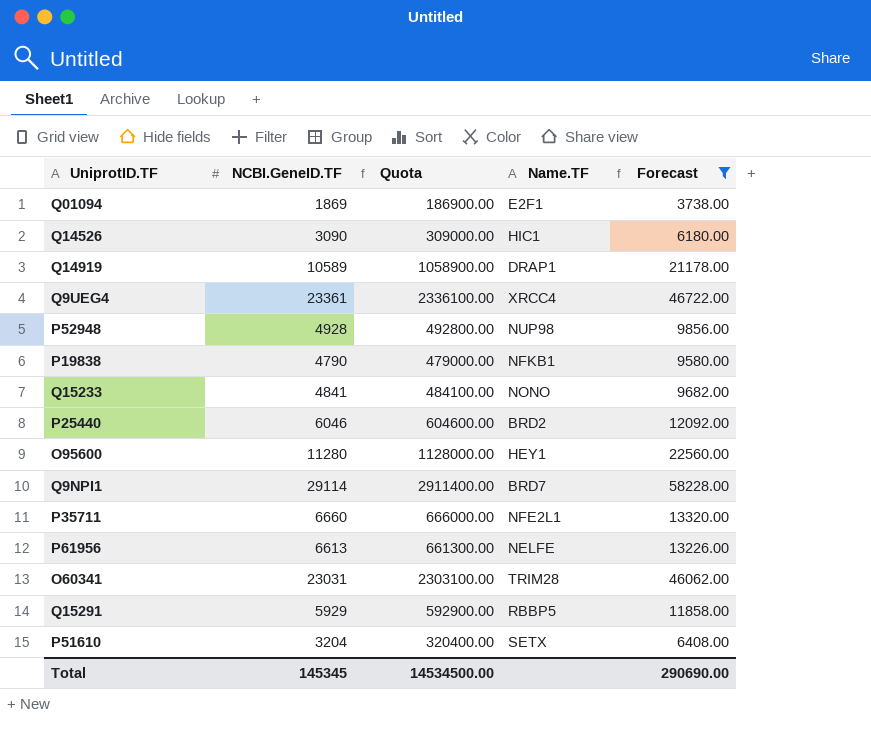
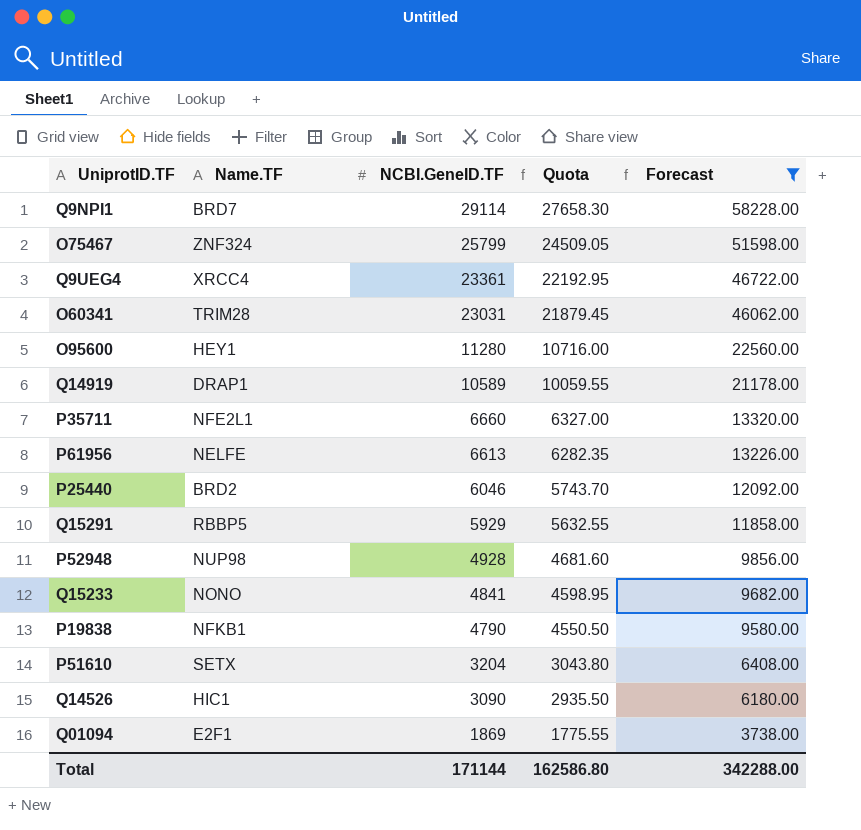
row order: none -> NCBI.GeneID.TF descending
column Name.TF | position: 4 -> 2
column Quota | formula: [NCBI.GeneID.TF] * 100 -> [NCBI.GeneID.TF] * 0.95
row O75467: none -> ZNF324 | 25799 | 24509.05 | 51598.00
Total | NCBI.GeneID.TF: 145345 -> 171144
Total | Quota: 14534500.00 -> 162586.80
Total | Forecast: 290690.00 -> 342288.00

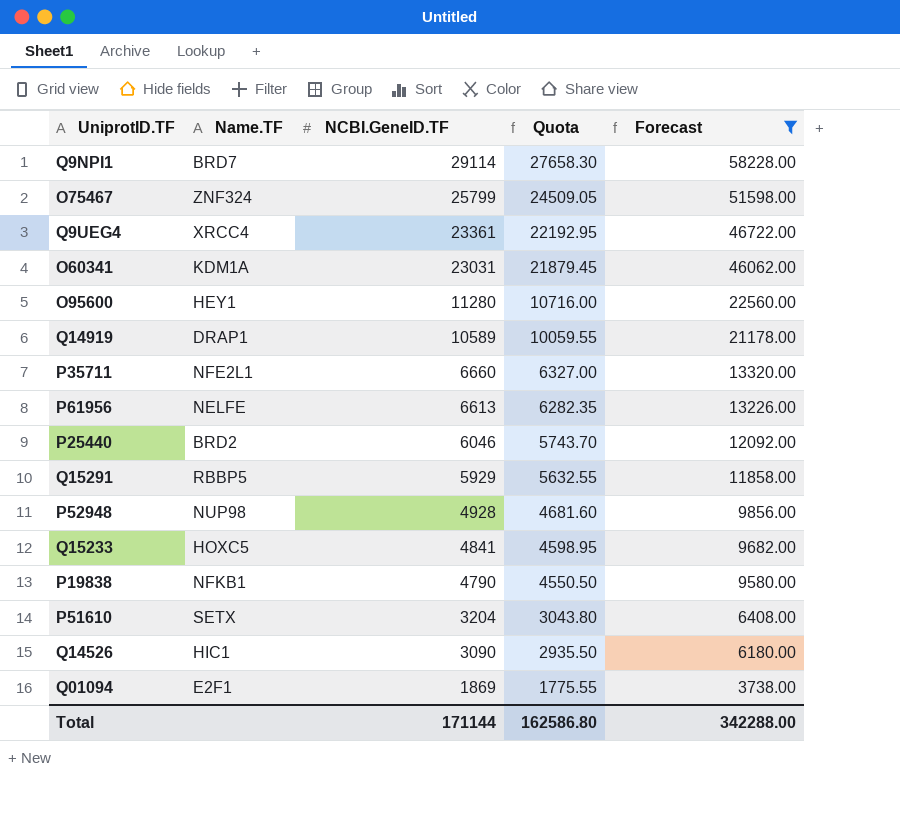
O60341 | Name.TF: TRIM28 -> KDM1A
Q15233 | Name.TF: NONO -> HOXC5

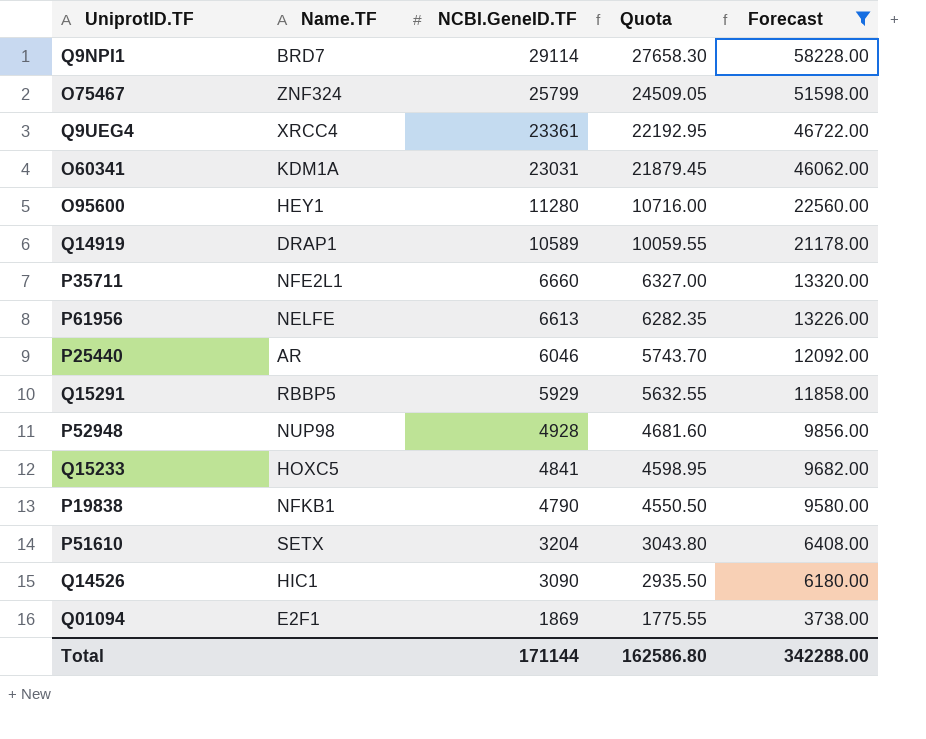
P25440 | Name.TF: BRD2 -> AR

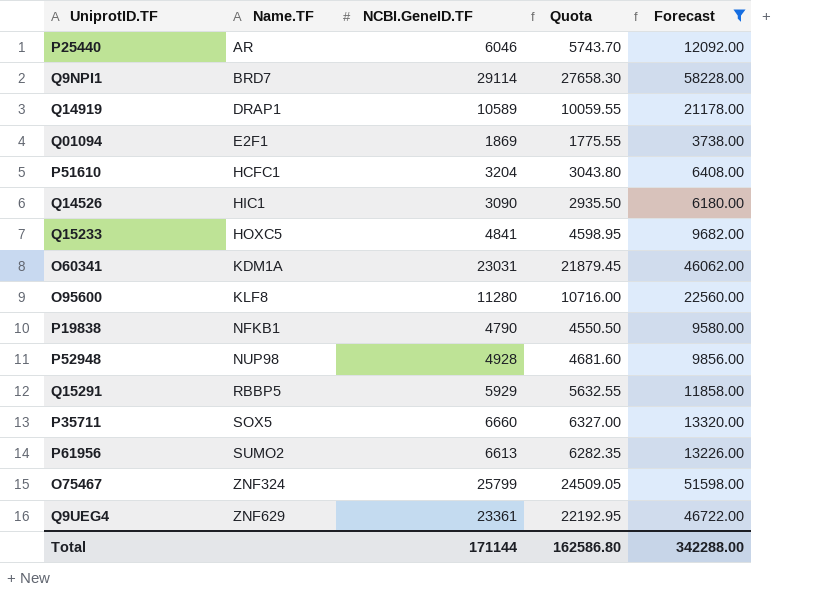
row order: NCBI.GeneID.TF descending -> Name.TF ascending
P51610 | Name.TF: SETX -> HCFC1
O95600 | Name.TF: HEY1 -> KLF8
P35711 | Name.TF: NFE2L1 -> SOX5
P61956 | Name.TF: NELFE -> SUMO2
Q9UEG4 | Name.TF: XRCC4 -> ZNF629

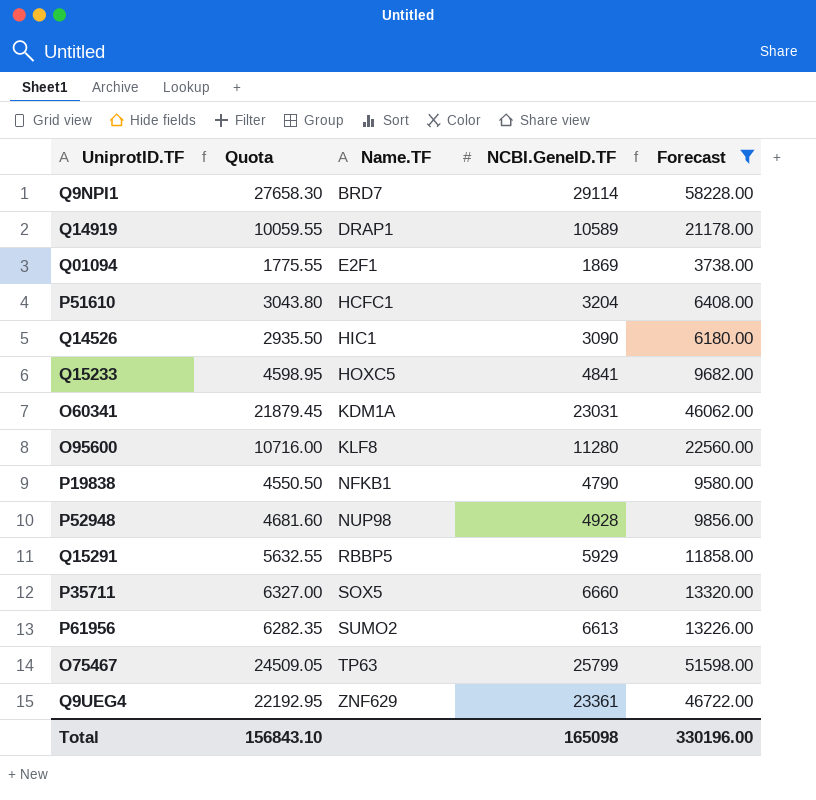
column Quota | position: 4 -> 2
row P25440: AR | 6046 | 5743.70 | 12092.00 -> none
O75467 | Name.TF: ZNF324 -> TP63
Total | Quota: 162586.80 -> 156843.10
Total | NCBI.GeneID.TF: 171144 -> 165098
Total | Forecast: 342288.00 -> 330196.00

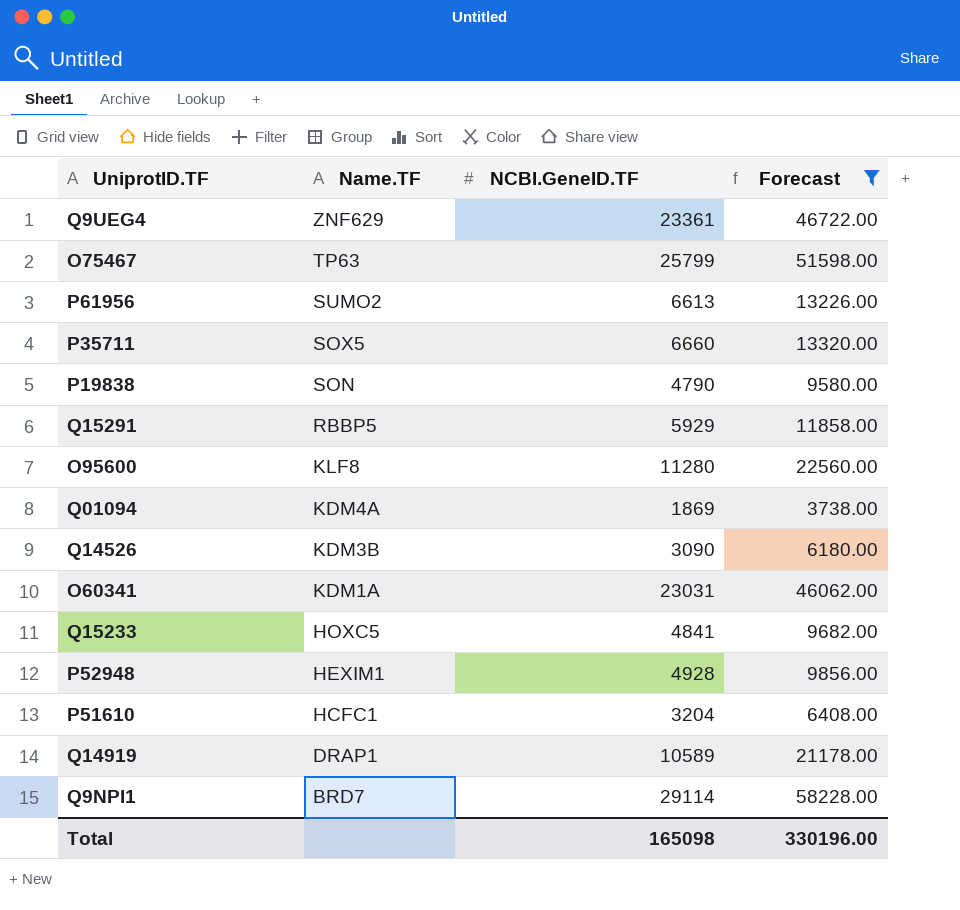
row order: Name.TF ascending -> Name.TF descending
column Quota | formula: [NCBI.GeneID.TF] * 0.95 -> none
P19838 | Name.TF: NFKB1 -> SON
Q01094 | Name.TF: E2F1 -> KDM4A
Q14526 | Name.TF: HIC1 -> KDM3B
P52948 | Name.TF: NUP98 -> HEXIM1

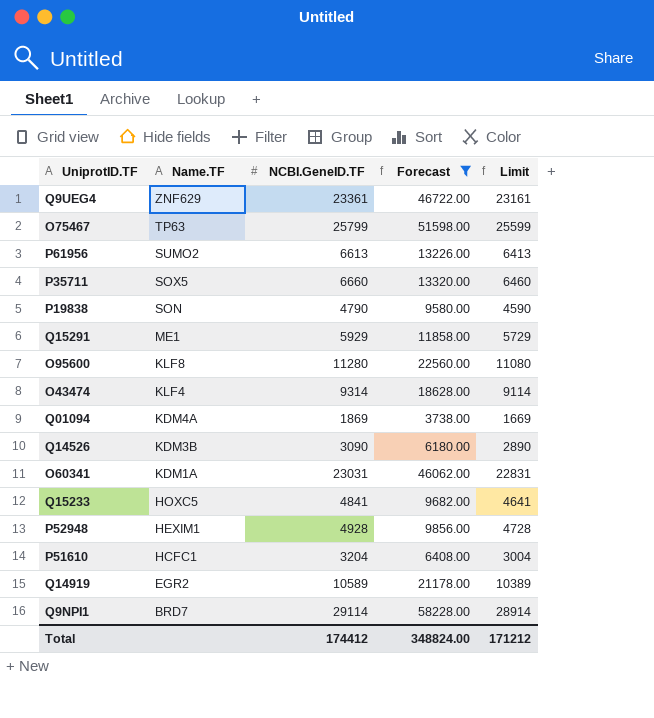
column Limit | formula: none -> [NCBI.GeneID.TF] - 200
Q15291 | Name.TF: RBBP5 -> ME1
row O43474: none -> KLF4 | 9314 | 18628.00 | 9114
Q14919 | Name.TF: DRAP1 -> EGR2
Total | NCBI.GeneID.TF: 165098 -> 174412
Total | Forecast: 330196.00 -> 348824.00

